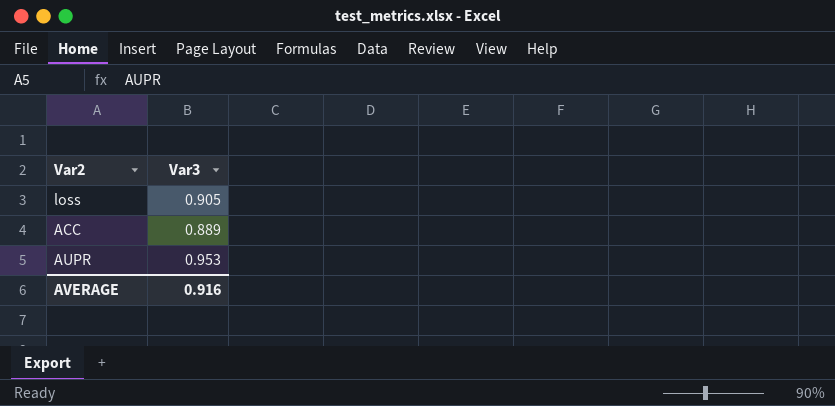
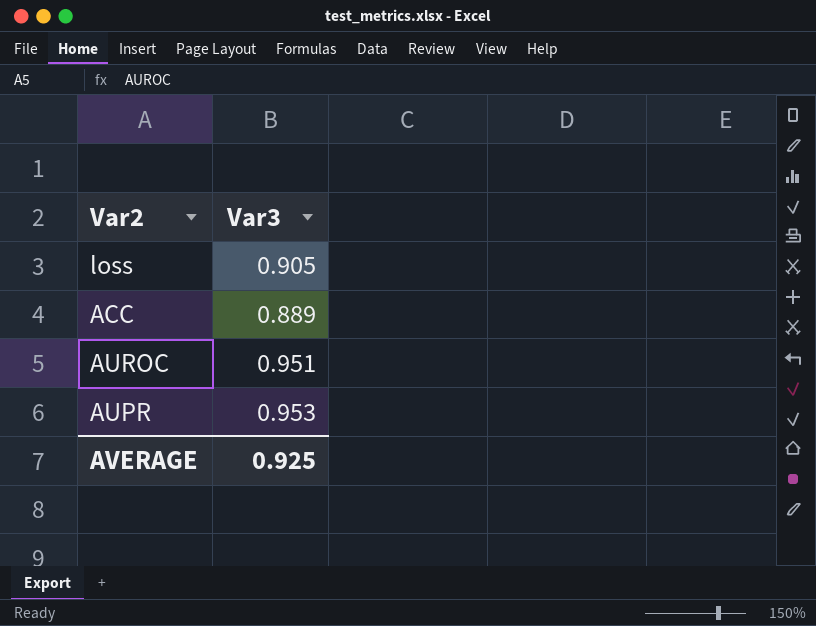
row AUROC: none -> 0.951
AVERAGE | Var3: 0.916 -> 0.925

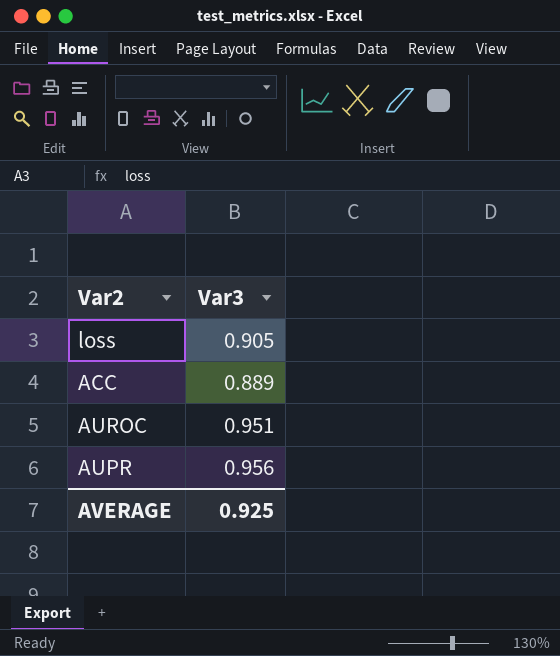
AUPR | Var3: 0.953 -> 0.956

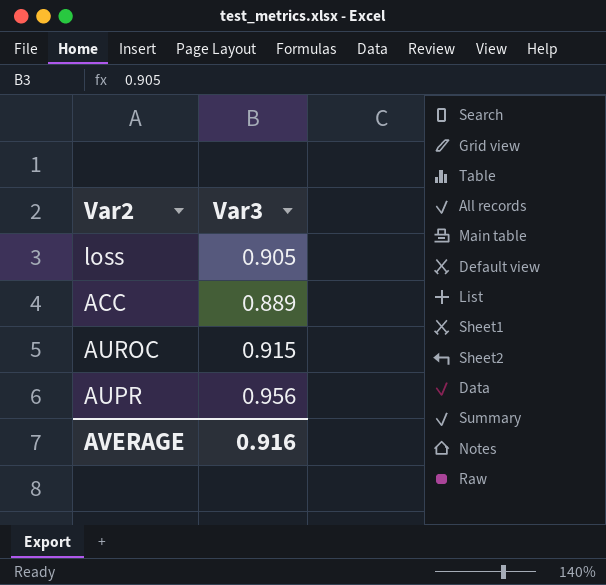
AUROC | Var3: 0.951 -> 0.915
AVERAGE | Var3: 0.925 -> 0.916

